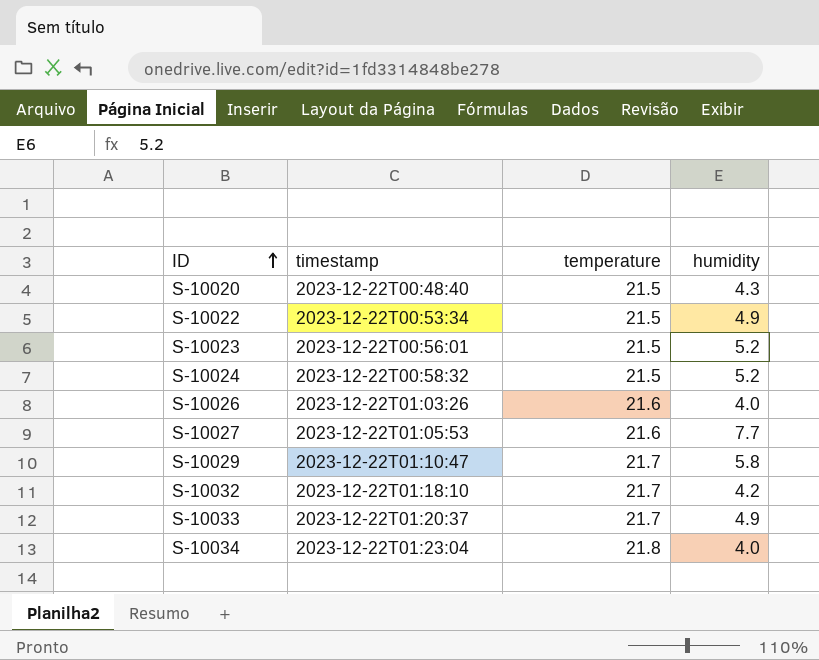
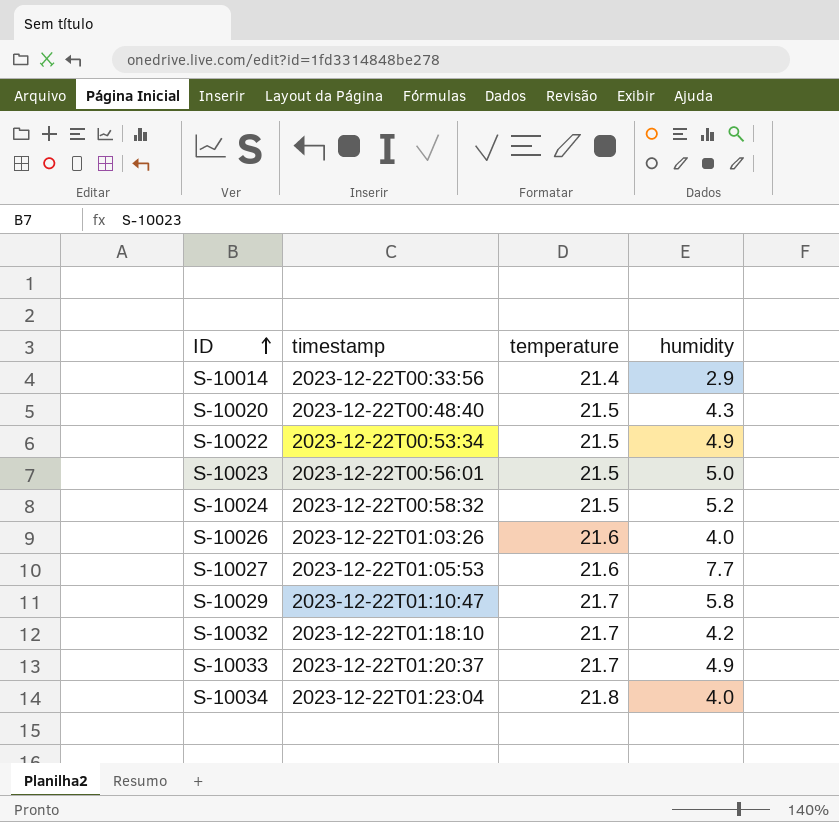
row S-10014: none -> 2023-12-22T00:33:56 | 21.4 | 2.9
S-10023 | humidity: 5.2 -> 5.0

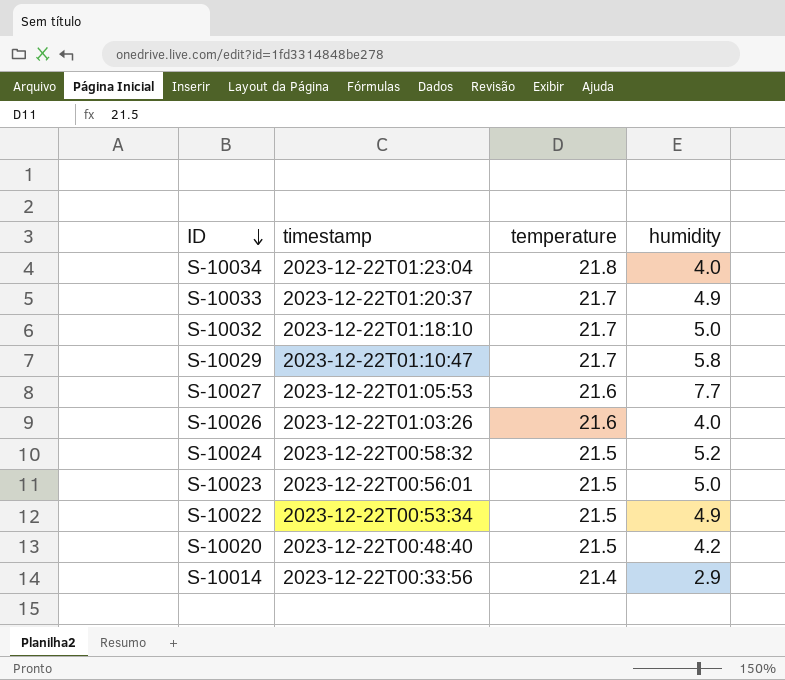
row order: ID ascending -> ID descending
S-10032 | humidity: 4.2 -> 5.0
S-10020 | humidity: 4.3 -> 4.2

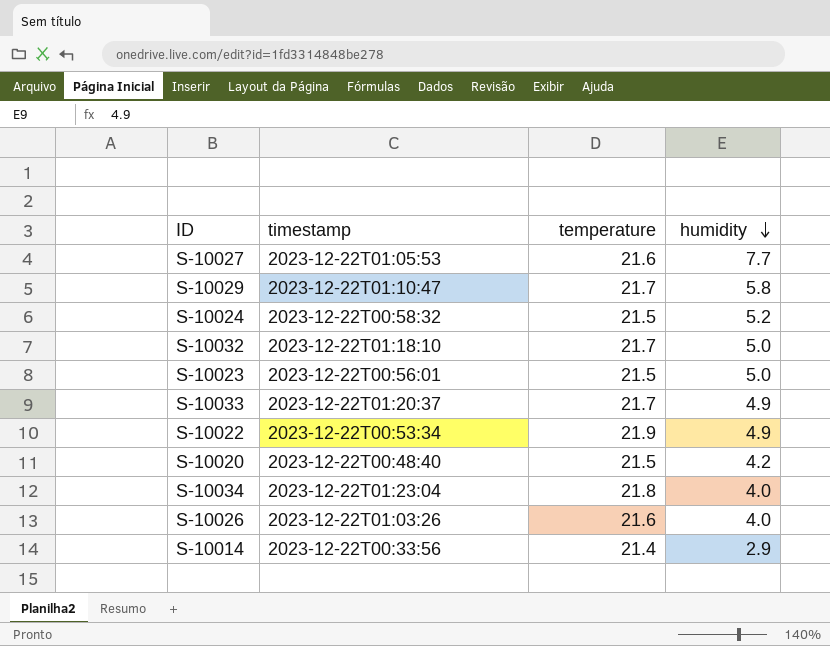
row order: ID descending -> humidity descending
S-10022 | temperature: 21.5 -> 21.9

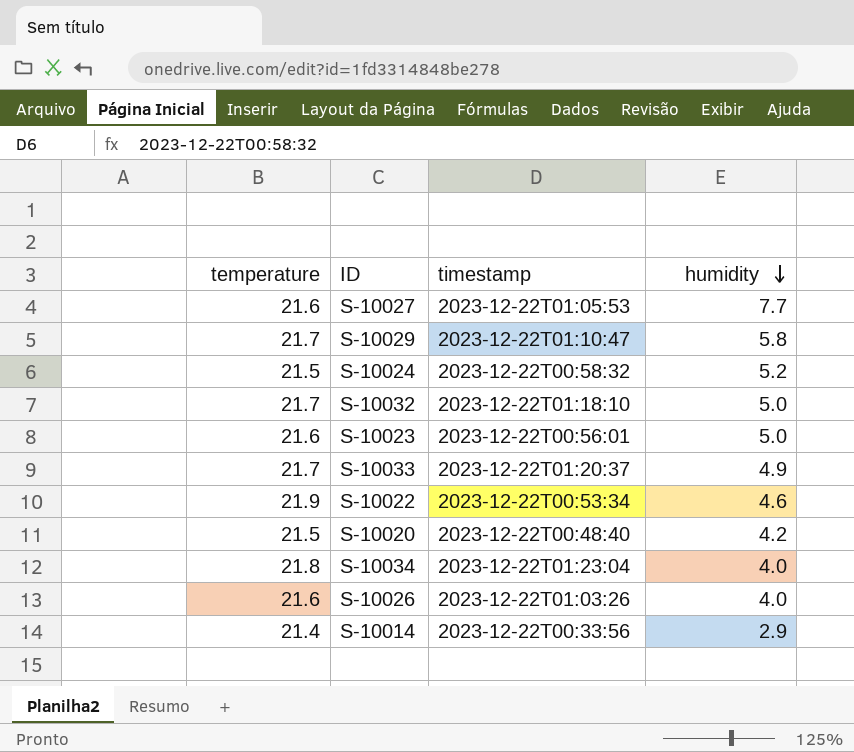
column temperature | position: 3 -> 1
S-10023 | temperature: 21.5 -> 21.6
S-10022 | humidity: 4.9 -> 4.6

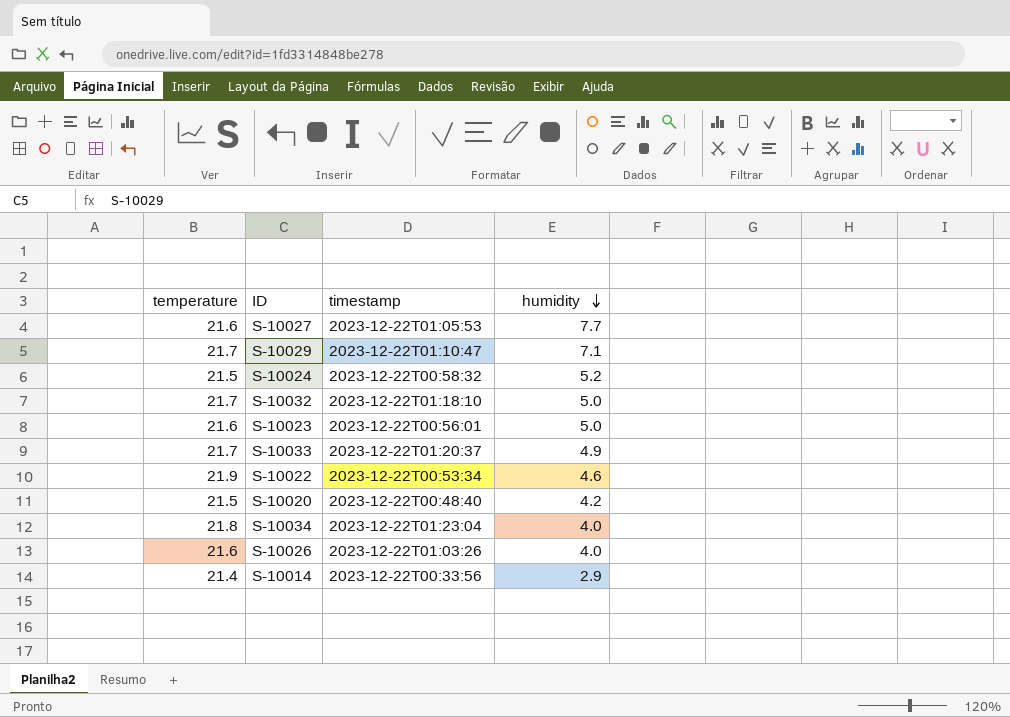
S-10029 | humidity: 5.8 -> 7.1

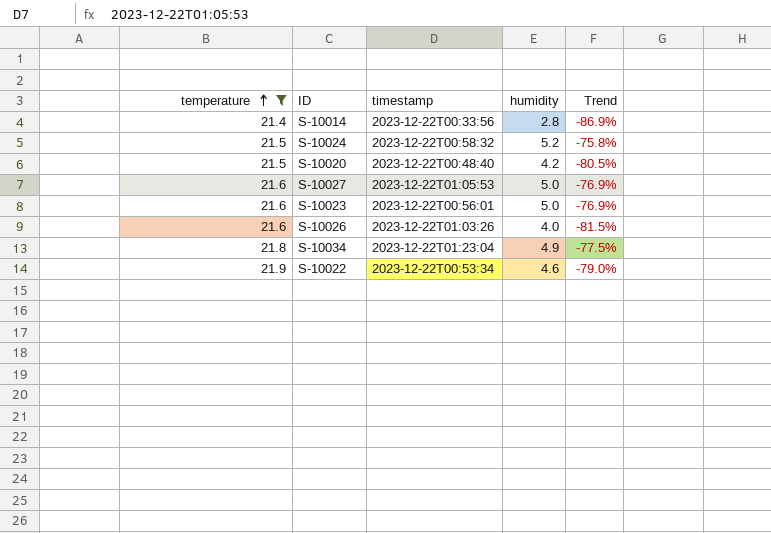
filter: none -> temperature != 21.7
row order: humidity descending -> temperature ascending
column Trend | formula: none -> ([humidity] - [temperature]) / [temperature]
S-10014 | humidity: 2.9 -> 2.8
S-10027 | humidity: 7.7 -> 5.0
S-10034 | humidity: 4.0 -> 4.9

